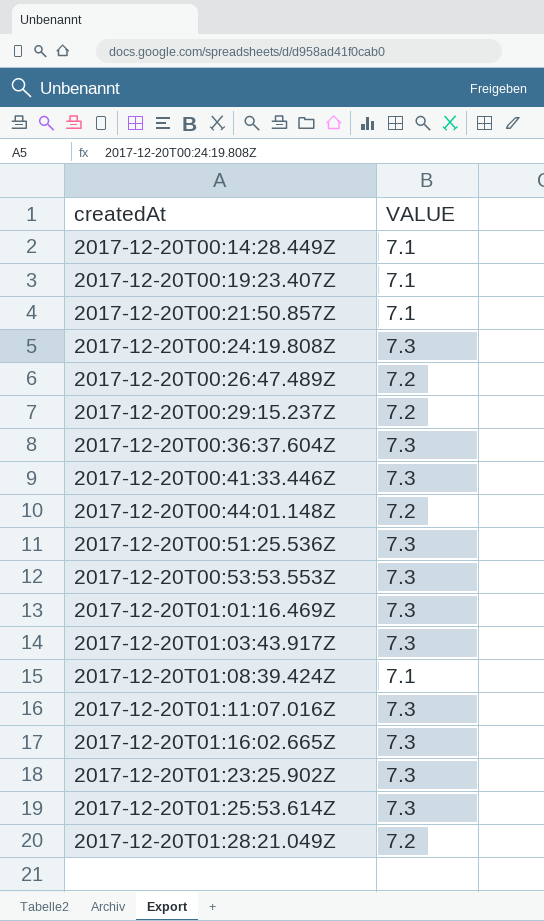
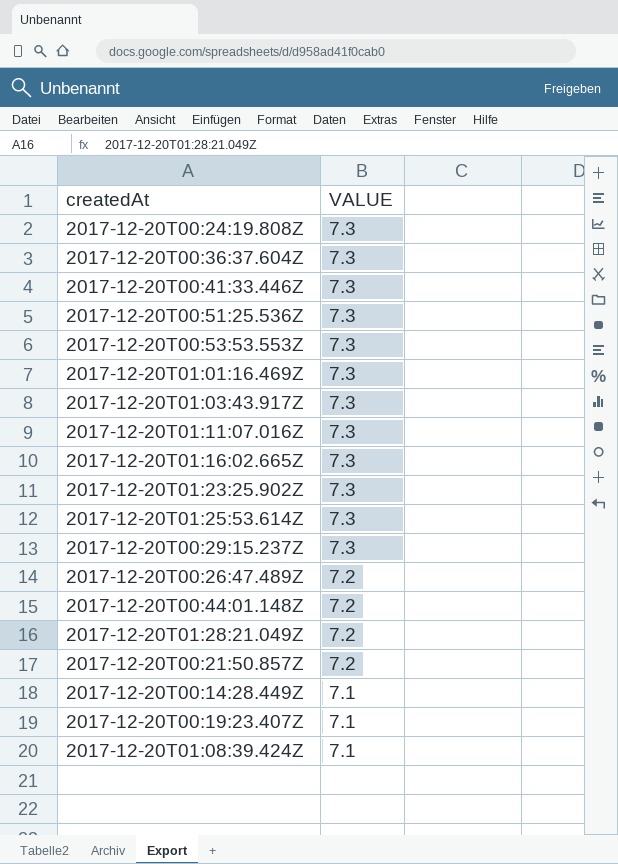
row order: createdAt ascending -> VALUE descending
2017-12-20T00:29:15.237Z | VALUE: 7.2 -> 7.3
2017-12-20T00:21:50.857Z | VALUE: 7.1 -> 7.2

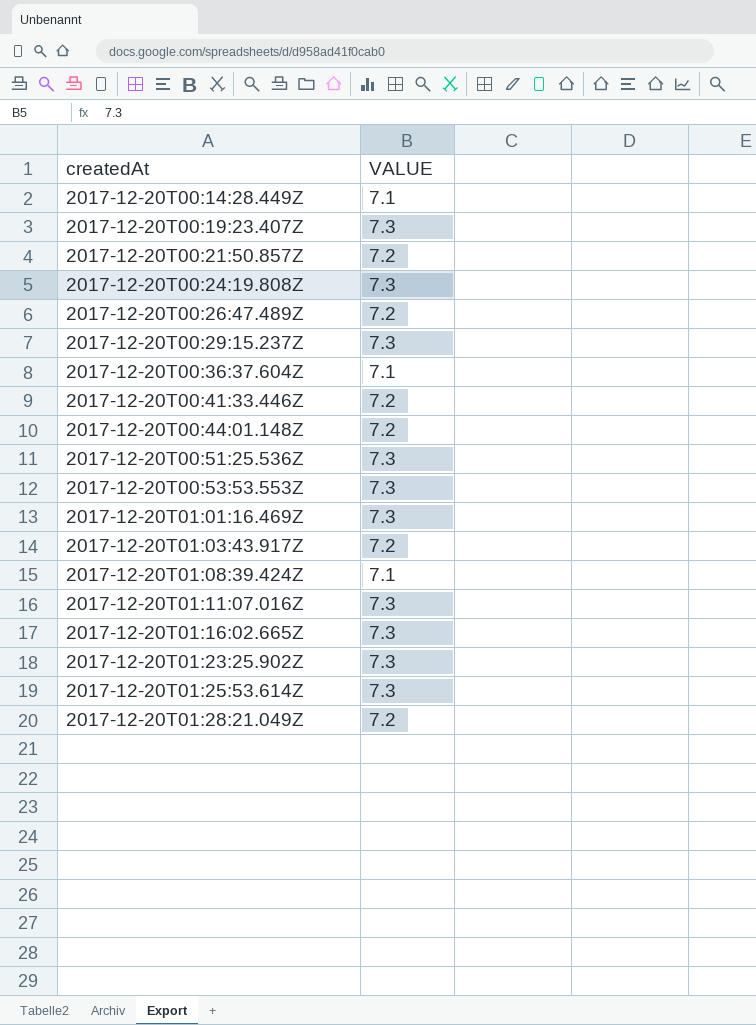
row order: VALUE descending -> createdAt ascending
2017-12-20T00:19:23.407Z | VALUE: 7.1 -> 7.3
2017-12-20T00:36:37.604Z | VALUE: 7.3 -> 7.1
2017-12-20T00:41:33.446Z | VALUE: 7.3 -> 7.2
2017-12-20T01:03:43.917Z | VALUE: 7.3 -> 7.2

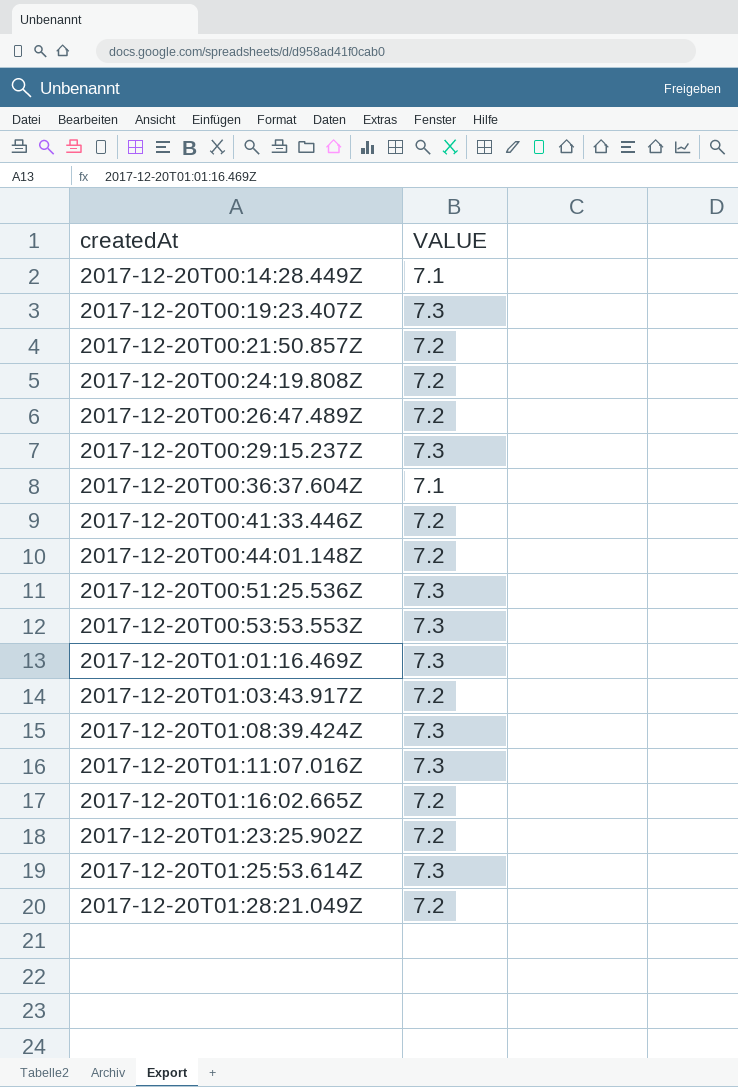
2017-12-20T00:24:19.808Z | VALUE: 7.3 -> 7.2
2017-12-20T01:08:39.424Z | VALUE: 7.1 -> 7.3
2017-12-20T01:16:02.665Z | VALUE: 7.3 -> 7.2
2017-12-20T01:23:25.902Z | VALUE: 7.3 -> 7.2

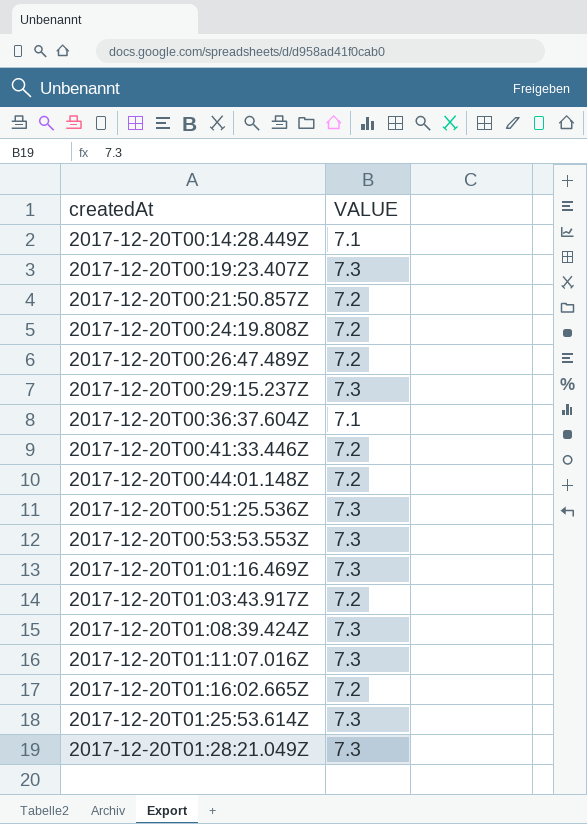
row 2017-12-20T01:23:25.902Z: 7.2 -> none
2017-12-20T01:28:21.049Z | VALUE: 7.2 -> 7.3

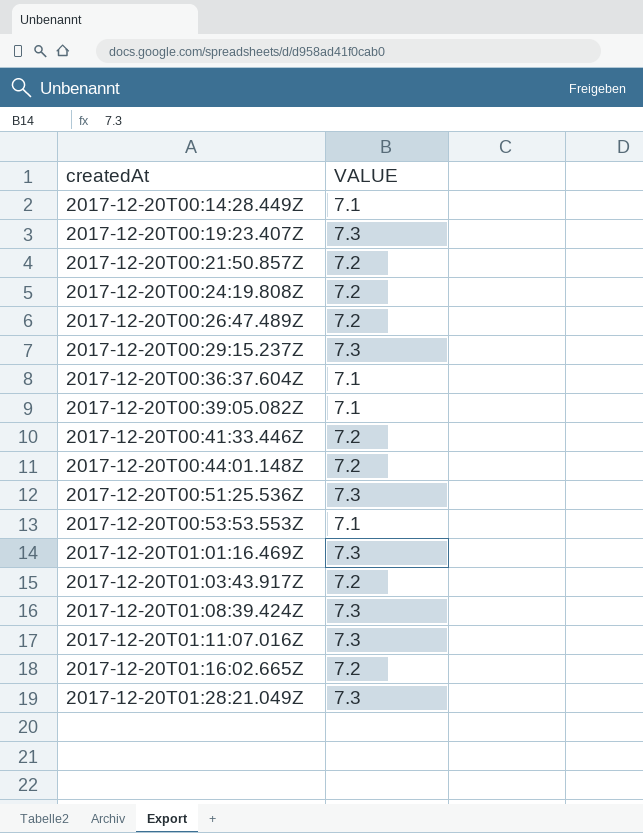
row 2017-12-20T01:25:53.614Z: 7.3 -> none
row 2017-12-20T00:39:05.082Z: none -> 7.1
2017-12-20T00:53:53.553Z | VALUE: 7.3 -> 7.1

